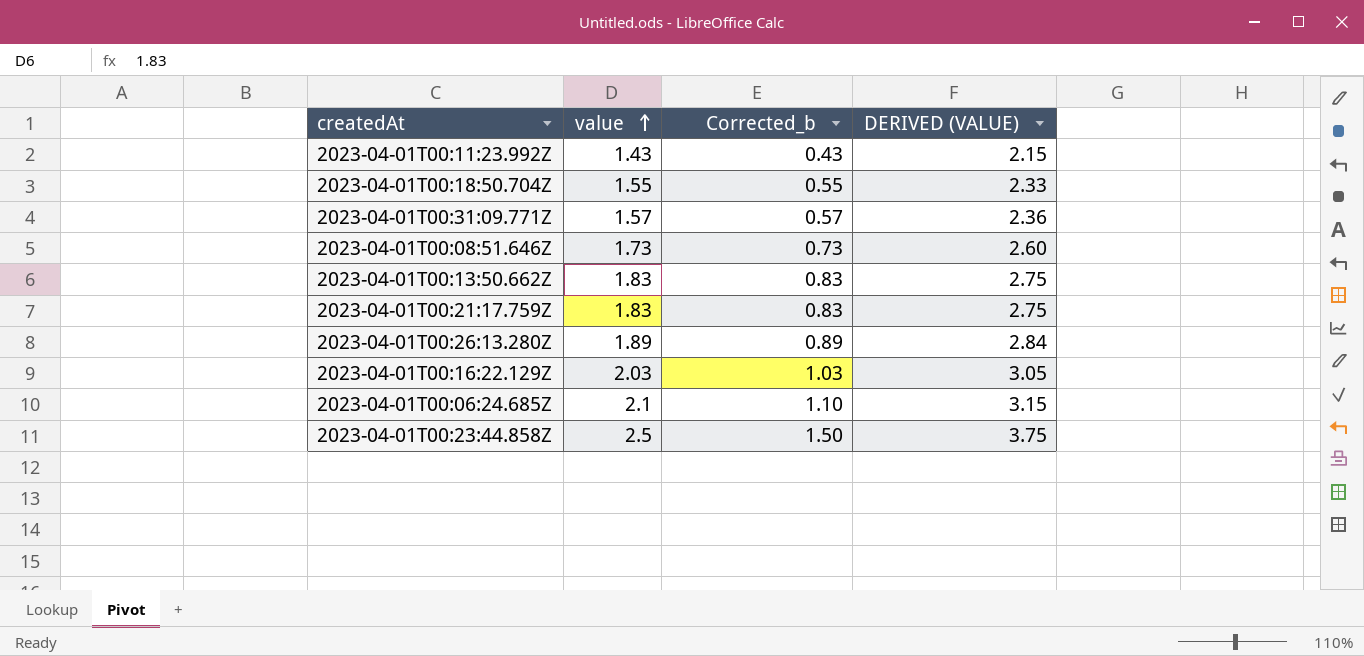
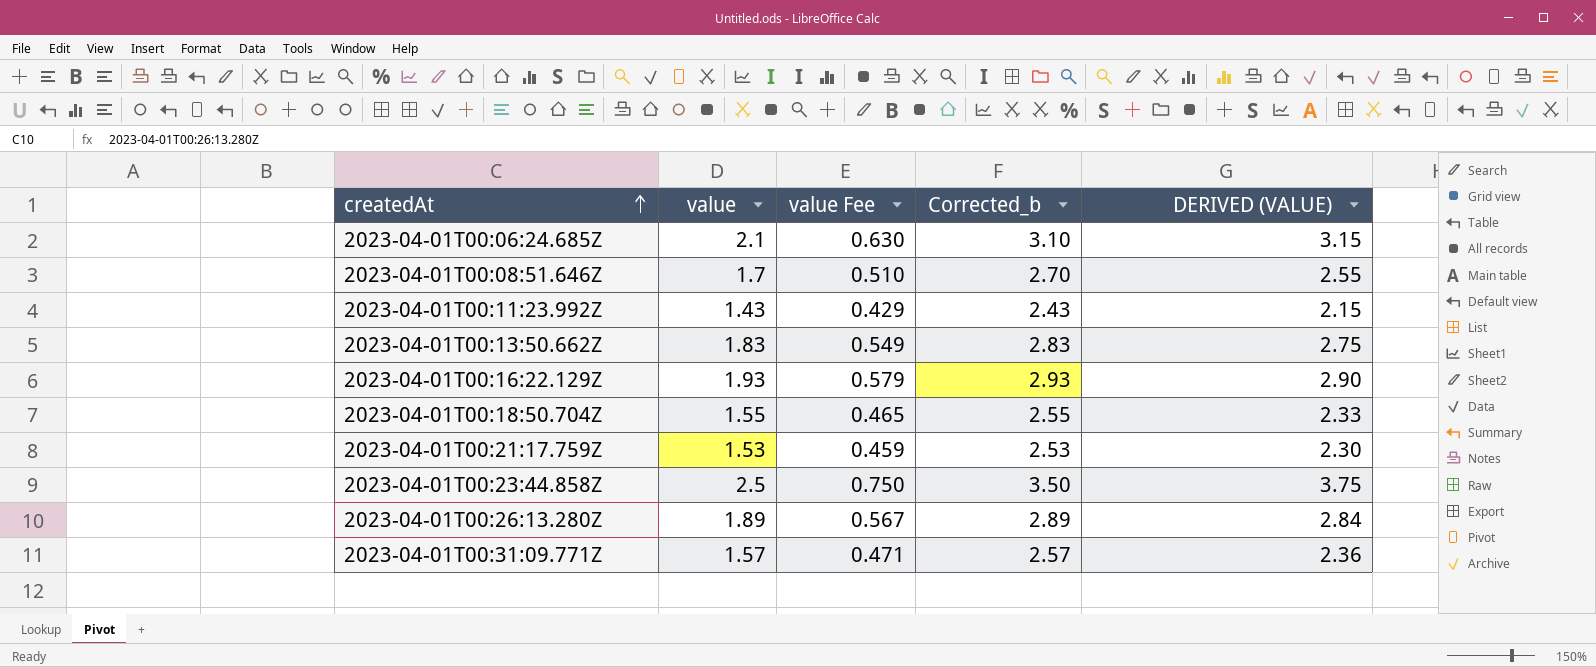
row order: value ascending -> createdAt ascending
column value Fee | formula: none -> [value] * 0.3
column Corrected_b | formula: [value] - 1 -> [value] + 1
2023-04-01T00:08:51.646Z | value: 1.73 -> 1.7
2023-04-01T00:08:51.646Z | DERIVED (VALUE): 2.60 -> 2.55
2023-04-01T00:16:22.129Z | value: 2.03 -> 1.93
2023-04-01T00:16:22.129Z | DERIVED (VALUE): 3.05 -> 2.90
2023-04-01T00:21:17.759Z | value: 1.83 -> 1.53
2023-04-01T00:21:17.759Z | DERIVED (VALUE): 2.75 -> 2.30

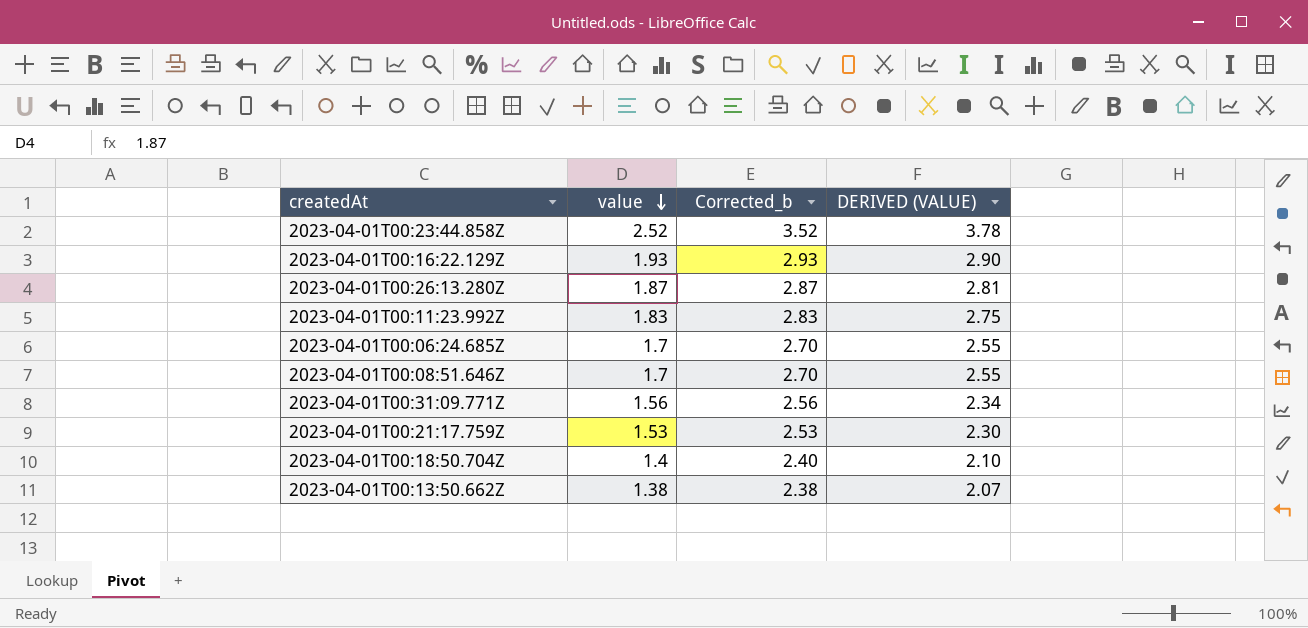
row order: createdAt ascending -> value descending
column value Fee | formula: [value] * 0.3 -> none
2023-04-01T00:23:44.858Z | value: 2.5 -> 2.52
2023-04-01T00:23:44.858Z | Corrected_b: 3.50 -> 3.52
2023-04-01T00:23:44.858Z | DERIVED (VALUE): 3.75 -> 3.78
2023-04-01T00:26:13.280Z | value: 1.89 -> 1.87
2023-04-01T00:26:13.280Z | Corrected_b: 2.89 -> 2.87
2023-04-01T00:26:13.280Z | DERIVED (VALUE): 2.84 -> 2.81
2023-04-01T00:11:23.992Z | value: 1.43 -> 1.83
2023-04-01T00:11:23.992Z | Corrected_b: 2.43 -> 2.83
2023-04-01T00:11:23.992Z | DERIVED (VALUE): 2.15 -> 2.75
2023-04-01T00:06:24.685Z | value: 2.1 -> 1.7
2023-04-01T00:06:24.685Z | Corrected_b: 3.10 -> 2.70
2023-04-01T00:06:24.685Z | DERIVED (VALUE): 3.15 -> 2.55
2023-04-01T00:31:09.771Z | value: 1.57 -> 1.56
2023-04-01T00:31:09.771Z | Corrected_b: 2.57 -> 2.56
2023-04-01T00:31:09.771Z | DERIVED (VALUE): 2.36 -> 2.34
2023-04-01T00:18:50.704Z | value: 1.55 -> 1.4
2023-04-01T00:18:50.704Z | Corrected_b: 2.55 -> 2.40
2023-04-01T00:18:50.704Z | DERIVED (VALUE): 2.33 -> 2.10
2023-04-01T00:13:50.662Z | value: 1.83 -> 1.38
2023-04-01T00:13:50.662Z | Corrected_b: 2.83 -> 2.38
2023-04-01T00:13:50.662Z | DERIVED (VALUE): 2.75 -> 2.07

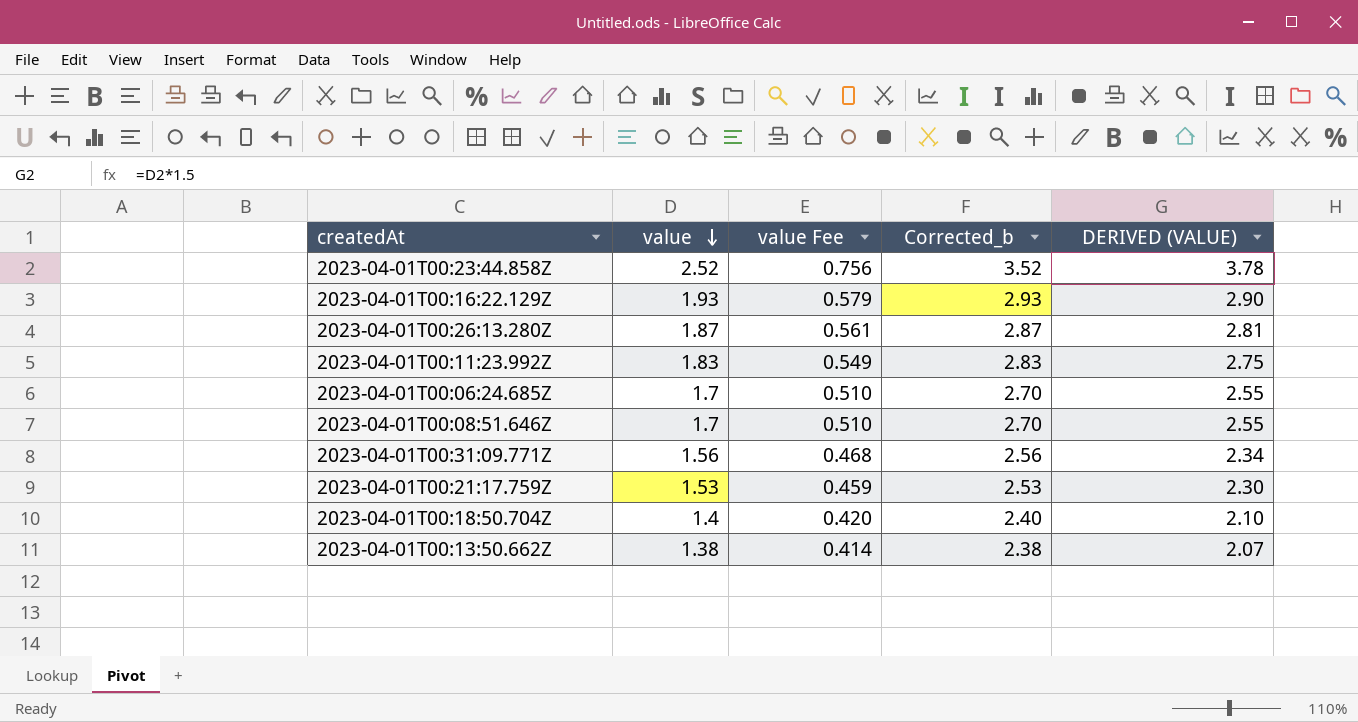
column value Fee | formula: none -> [value] * 0.3

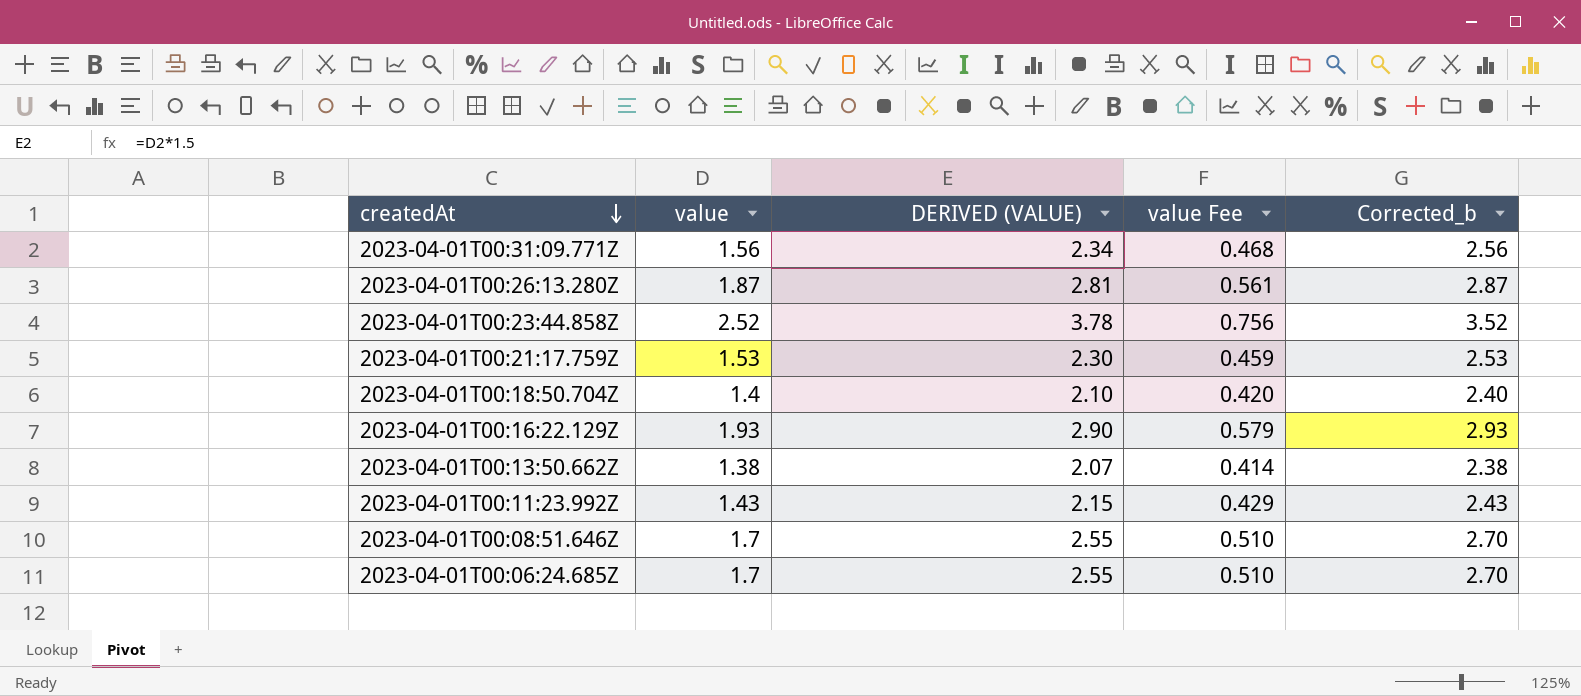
row order: value descending -> createdAt descending
column DERIVED (VALUE) | position: 5 -> 3
2023-04-01T00:11:23.992Z | value: 1.83 -> 1.43
2023-04-01T00:11:23.992Z | DERIVED (VALUE): 2.75 -> 2.15
2023-04-01T00:11:23.992Z | value Fee: 0.549 -> 0.429
2023-04-01T00:11:23.992Z | Corrected_b: 2.83 -> 2.43

